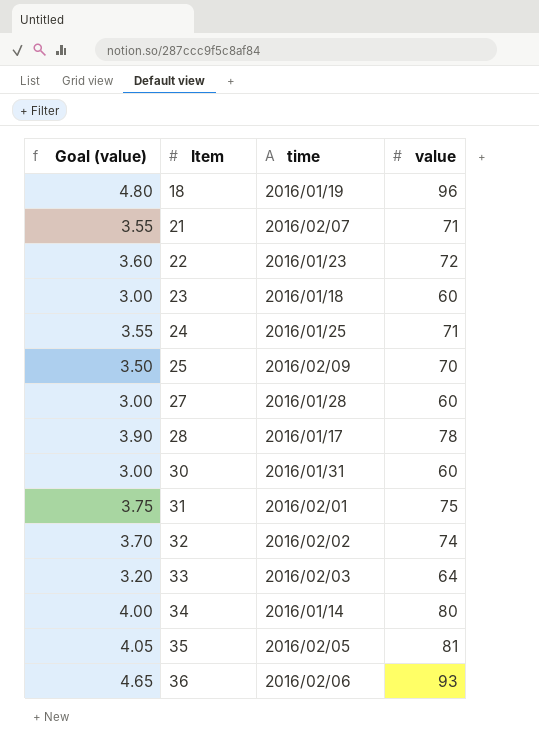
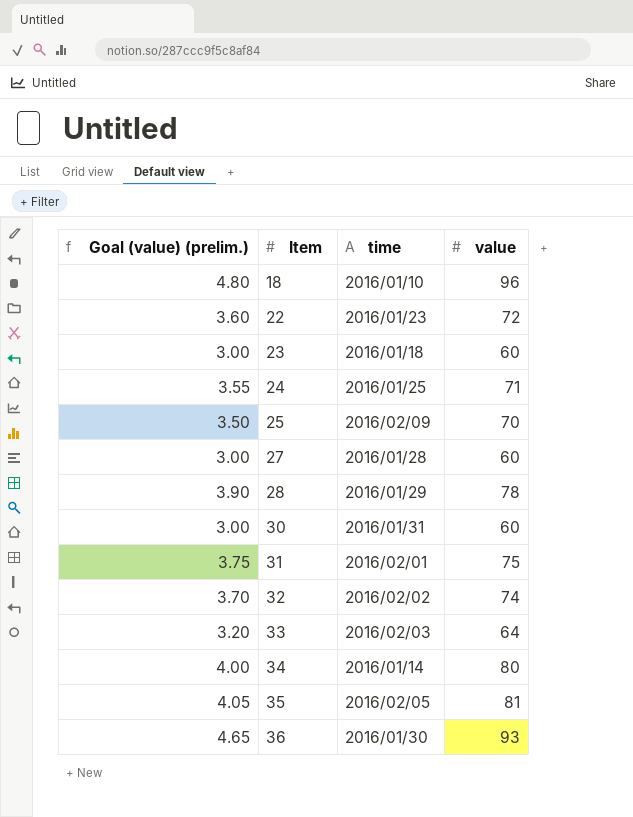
column name: Goal (value) -> Goal (value) (prelim.)
row 21: 3.55 | 2016/02/07 | 71 -> none
18 | time: 2016/01/19 -> 2016/01/10
28 | time: 2016/01/17 -> 2016/01/29
36 | time: 2016/02/06 -> 2016/01/30

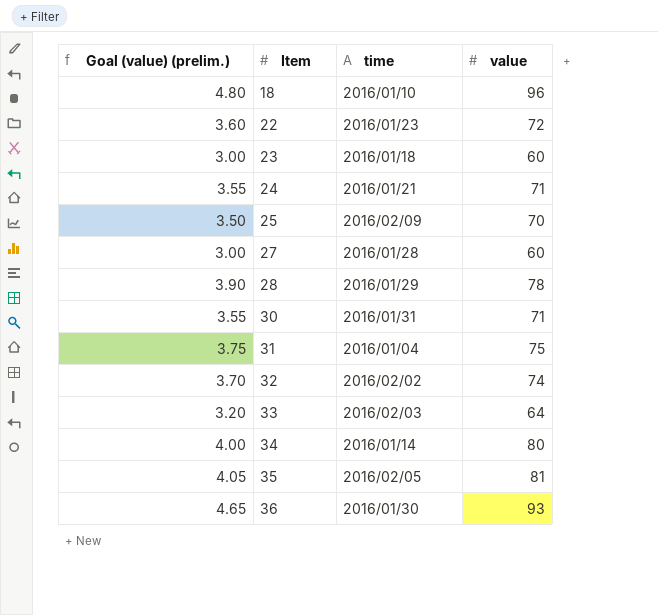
24 | time: 2016/01/25 -> 2016/01/21
30 | Goal (value) (prelim.): 3.00 -> 3.55
30 | value: 60 -> 71
31 | time: 2016/02/01 -> 2016/01/04

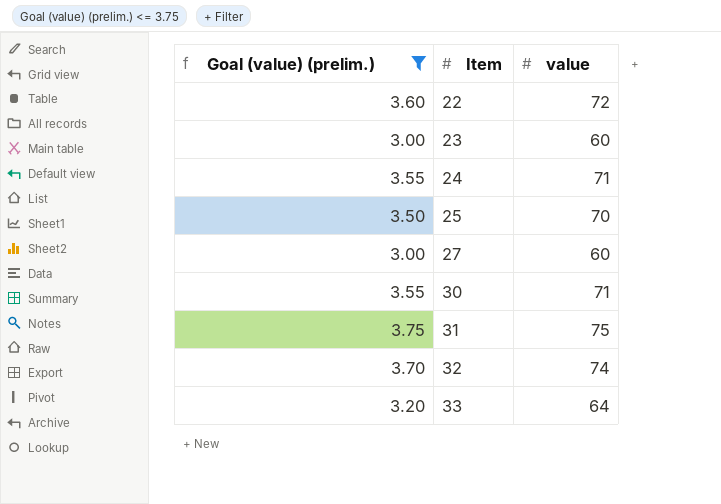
filter: none -> Goal (value) (prelim.) <= 3.75
column time | position: 3 -> none

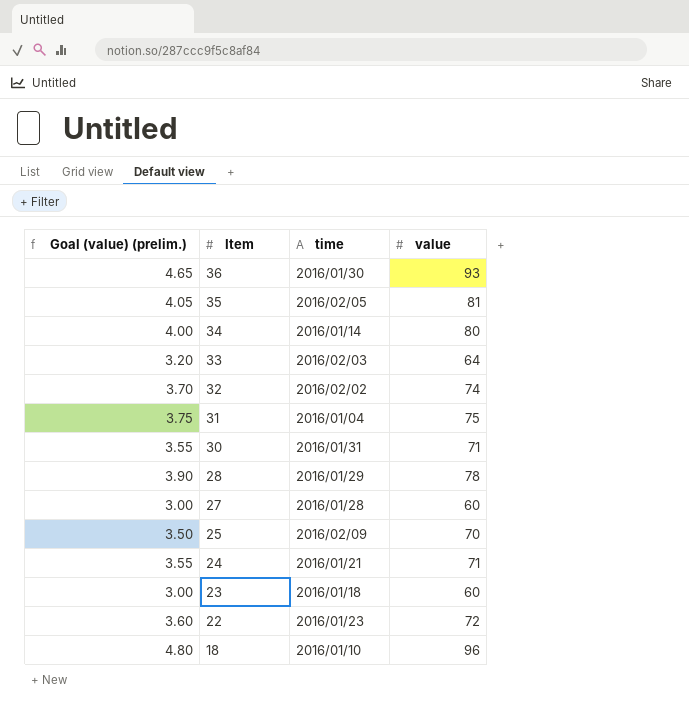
filter: Goal (value) (prelim.) <= 3.75 -> none
row order: Item ascending -> Item descending
column time | position: none -> 3

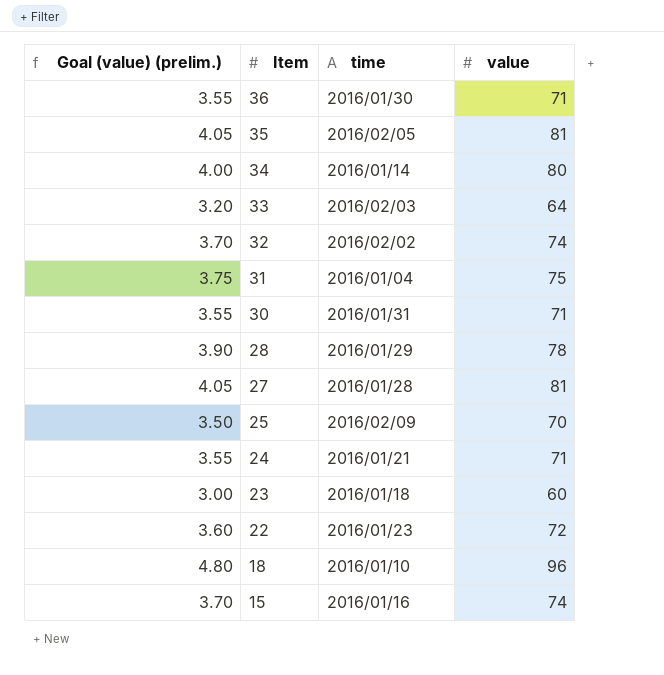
36 | Goal (value) (prelim.): 4.65 -> 3.55
36 | value: 93 -> 71
27 | Goal (value) (prelim.): 3.00 -> 4.05
27 | value: 60 -> 81
row 15: none -> 3.70 | 2016/01/16 | 74

